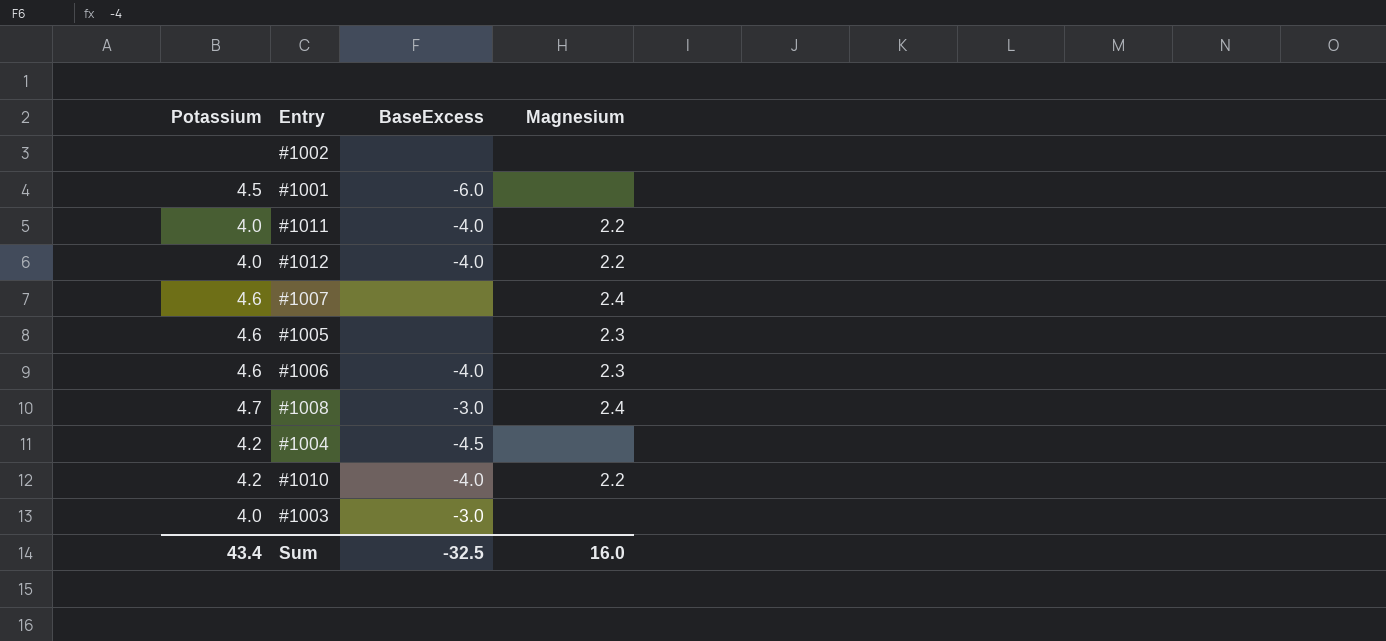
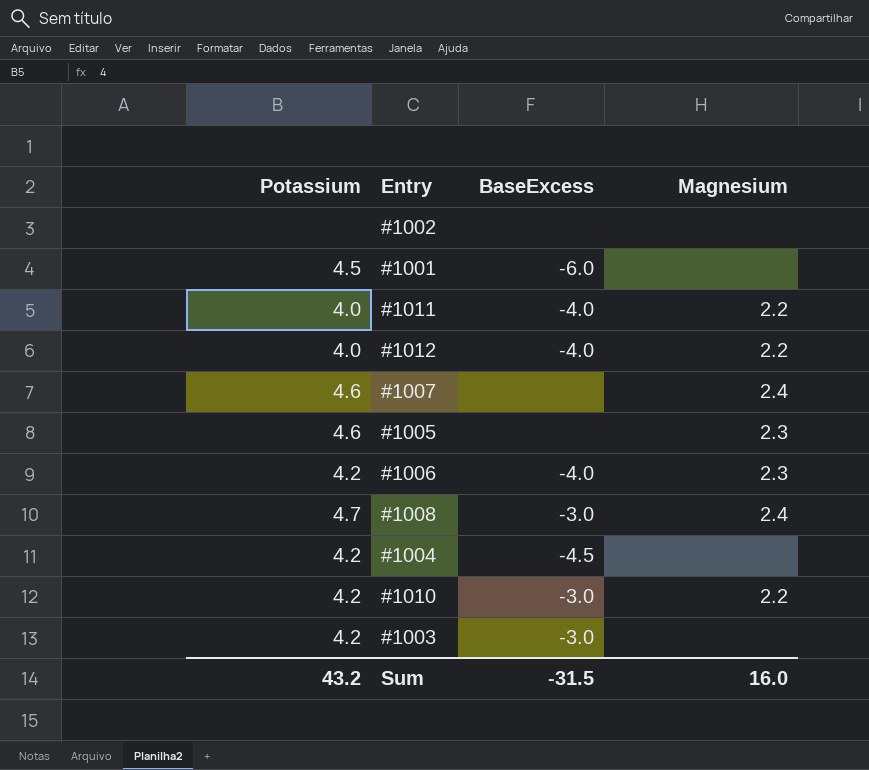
#1006 | Potassium: 4.6 -> 4.2
#1010 | BaseExcess: -4.0 -> -3.0
#1003 | Potassium: 4.0 -> 4.2
Sum | Potassium: 43.4 -> 43.2
Sum | BaseExcess: -32.5 -> -31.5

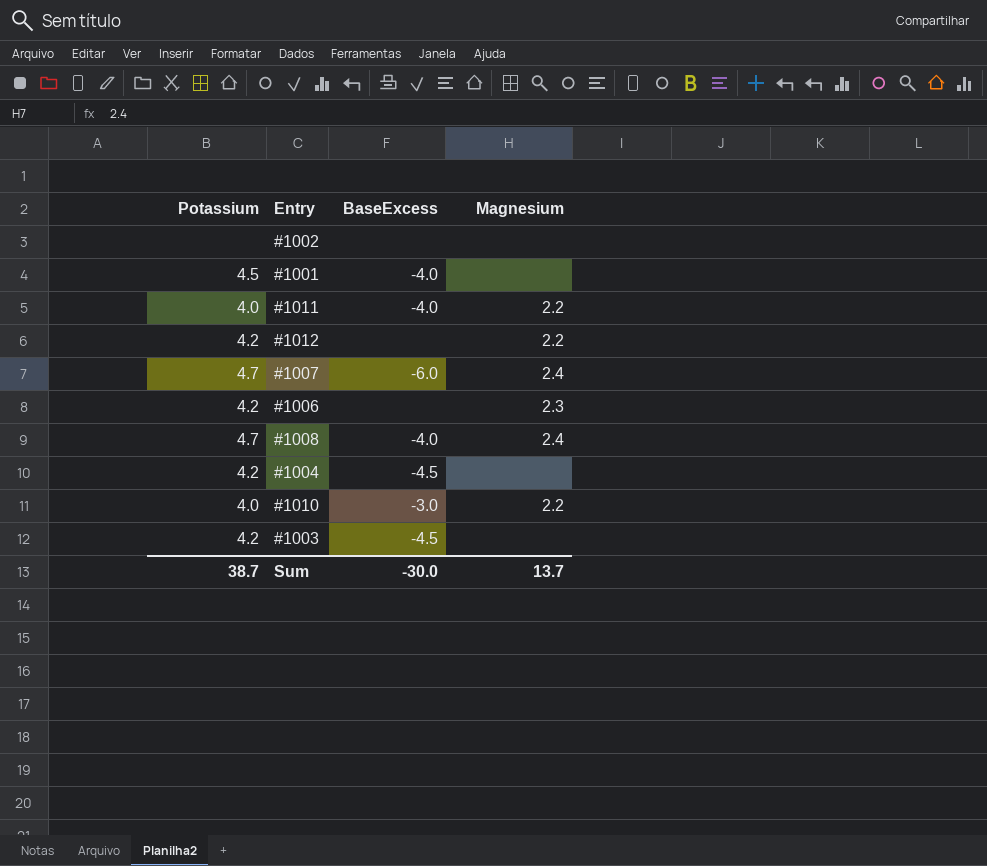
row #1005: 4.6 | none | 2.3 -> none
#1001 | BaseExcess: -6.0 -> -4.0
#1012 | Potassium: 4.0 -> 4.2
#1012 | BaseExcess: -4.0 -> none
#1007 | Potassium: 4.6 -> 4.7
#1007 | BaseExcess: none -> -6.0
#1006 | BaseExcess: -4.0 -> none
#1008 | BaseExcess: -3.0 -> -4.0
#1010 | Potassium: 4.2 -> 4.0
#1003 | BaseExcess: -3.0 -> -4.5
Sum | Potassium: 43.2 -> 38.7
Sum | BaseExcess: -31.5 -> -30.0
Sum | Magnesium: 16.0 -> 13.7

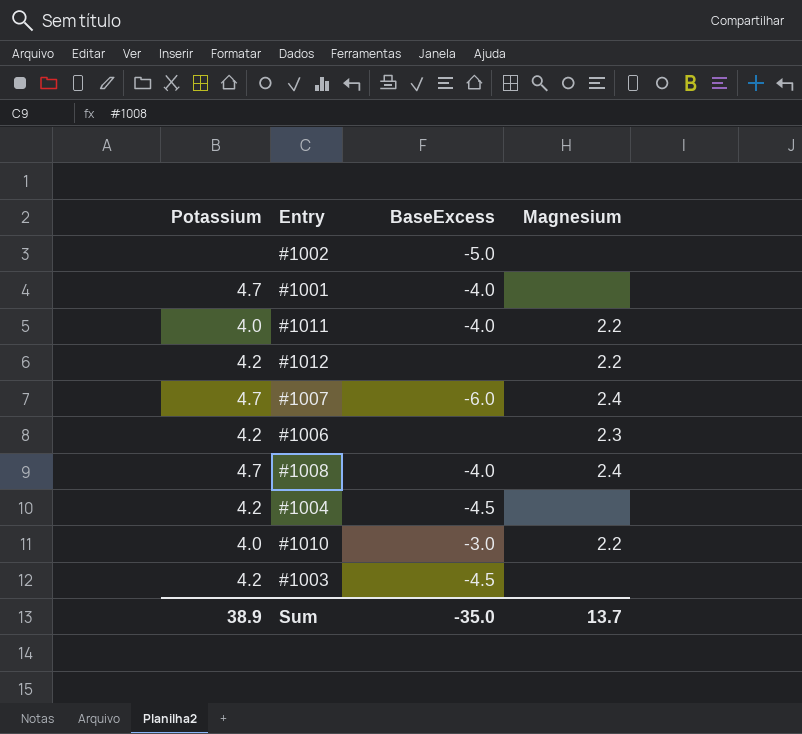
#1002 | BaseExcess: none -> -5.0
#1001 | Potassium: 4.5 -> 4.7
Sum | Potassium: 38.7 -> 38.9
Sum | BaseExcess: -30.0 -> -35.0

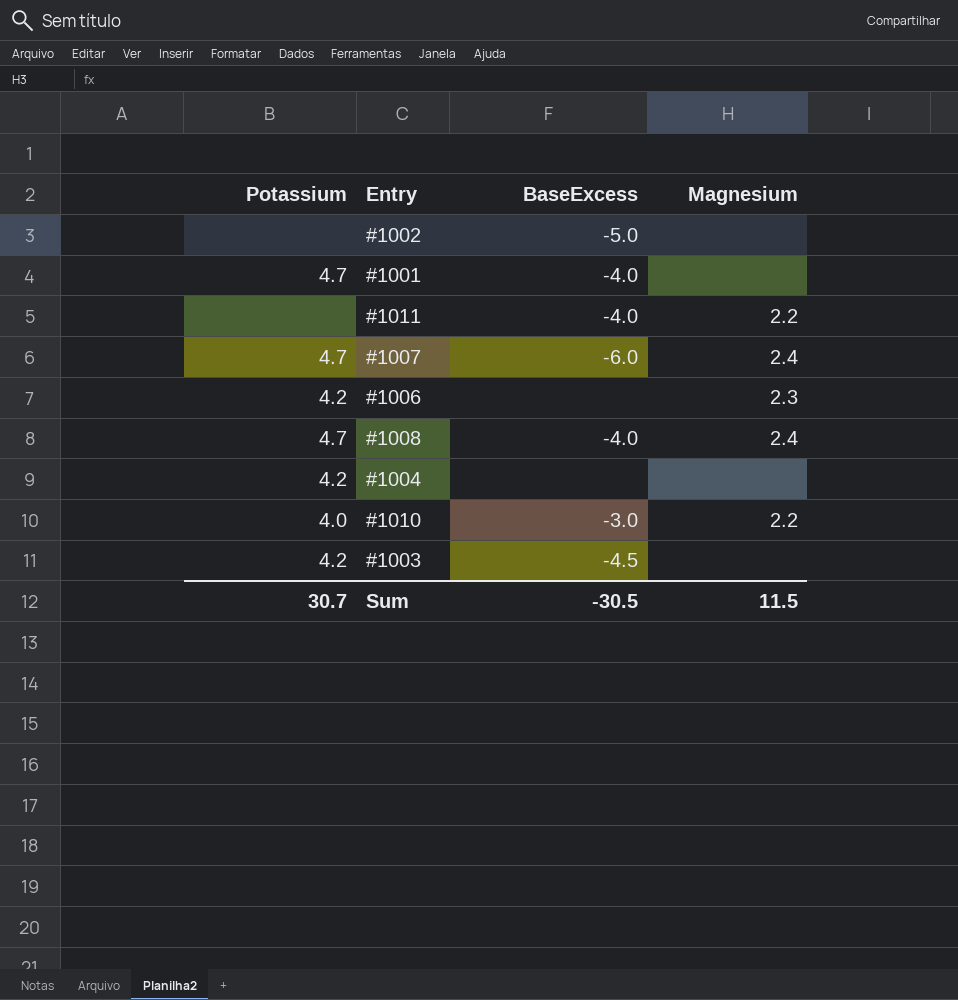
row #1012: 4.2 | none | 2.2 -> none
#1011 | Potassium: 4.0 -> none
#1004 | BaseExcess: -4.5 -> none
Sum | Potassium: 38.9 -> 30.7
Sum | BaseExcess: -35.0 -> -30.5
Sum | Magnesium: 13.7 -> 11.5

